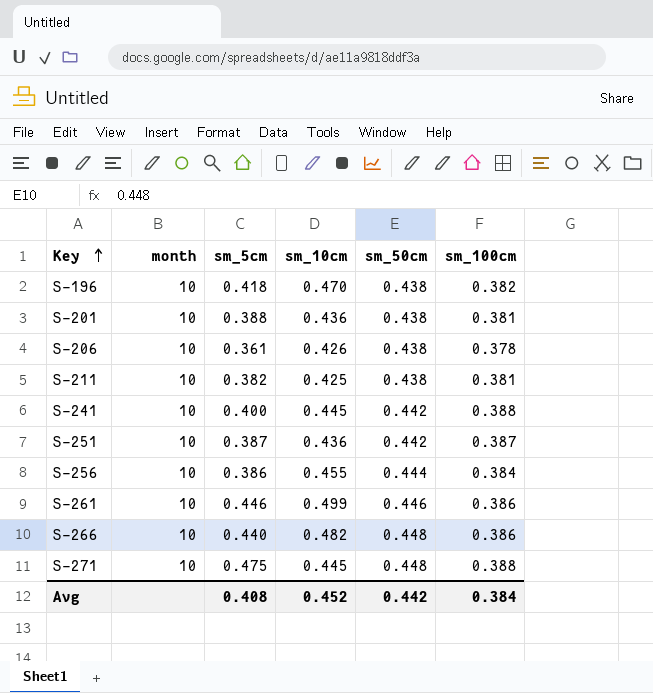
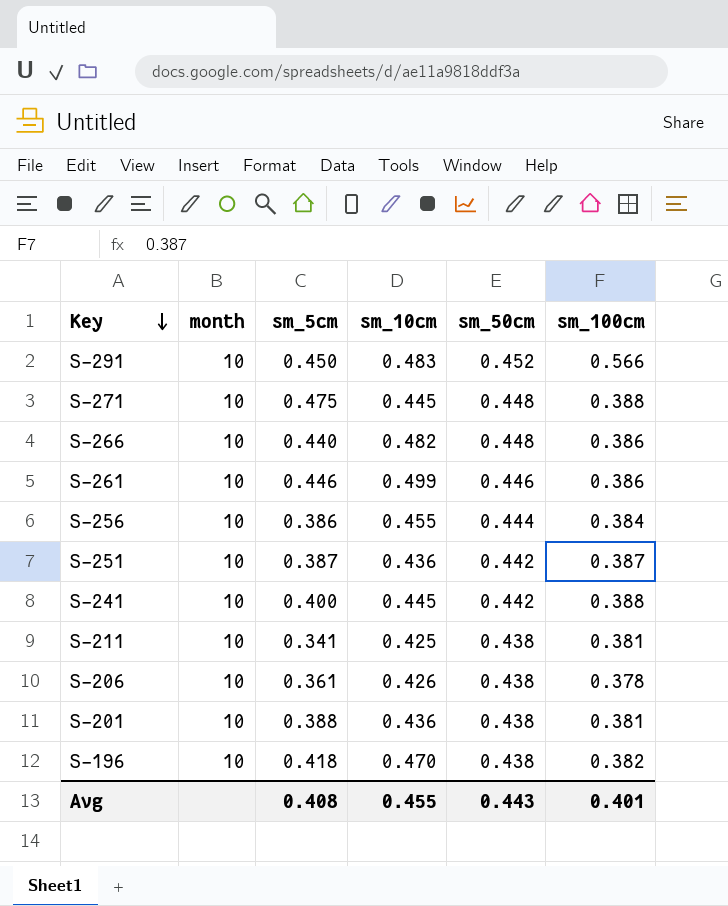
row order: Key ascending -> Key descending
row S-291: none -> 10 | 0.450 | 0.483 | 0.452 | 0.566
S-211 | sm_5cm: 0.382 -> 0.341
Avg | sm_10cm: 0.452 -> 0.455
Avg | sm_50cm: 0.442 -> 0.443
Avg | sm_100cm: 0.384 -> 0.401

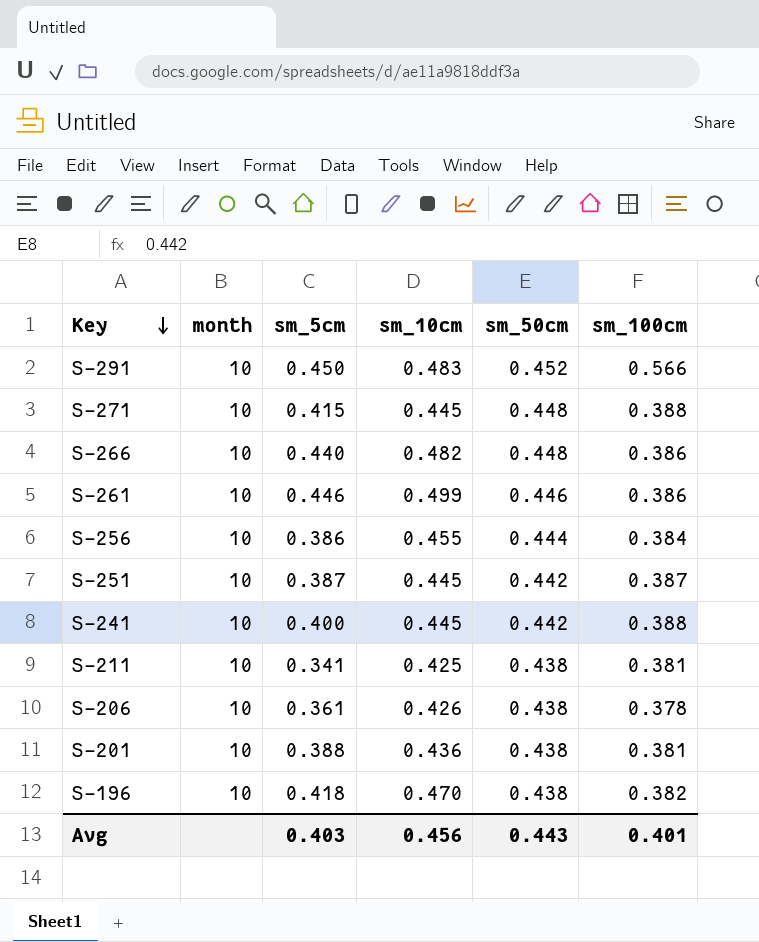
S-271 | sm_5cm: 0.475 -> 0.415
S-251 | sm_10cm: 0.436 -> 0.445
Avg | sm_5cm: 0.408 -> 0.403
Avg | sm_10cm: 0.455 -> 0.456

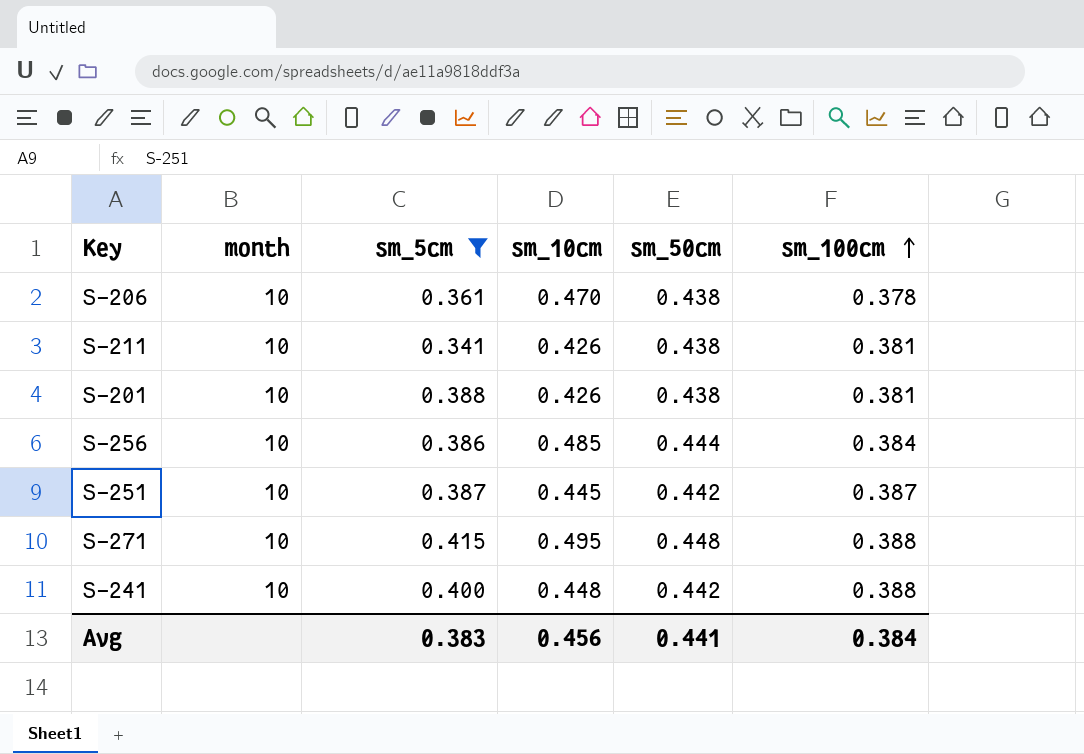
filter: none -> sm_5cm <= 0.415
row order: Key descending -> sm_100cm ascending
S-206 | sm_10cm: 0.426 -> 0.470
S-211 | sm_10cm: 0.425 -> 0.426
S-201 | sm_10cm: 0.436 -> 0.426
S-256 | sm_10cm: 0.455 -> 0.485
S-271 | sm_10cm: 0.445 -> 0.495
S-241 | sm_10cm: 0.445 -> 0.448
Avg | sm_5cm: 0.403 -> 0.383
Avg | sm_50cm: 0.443 -> 0.441
Avg | sm_100cm: 0.401 -> 0.384

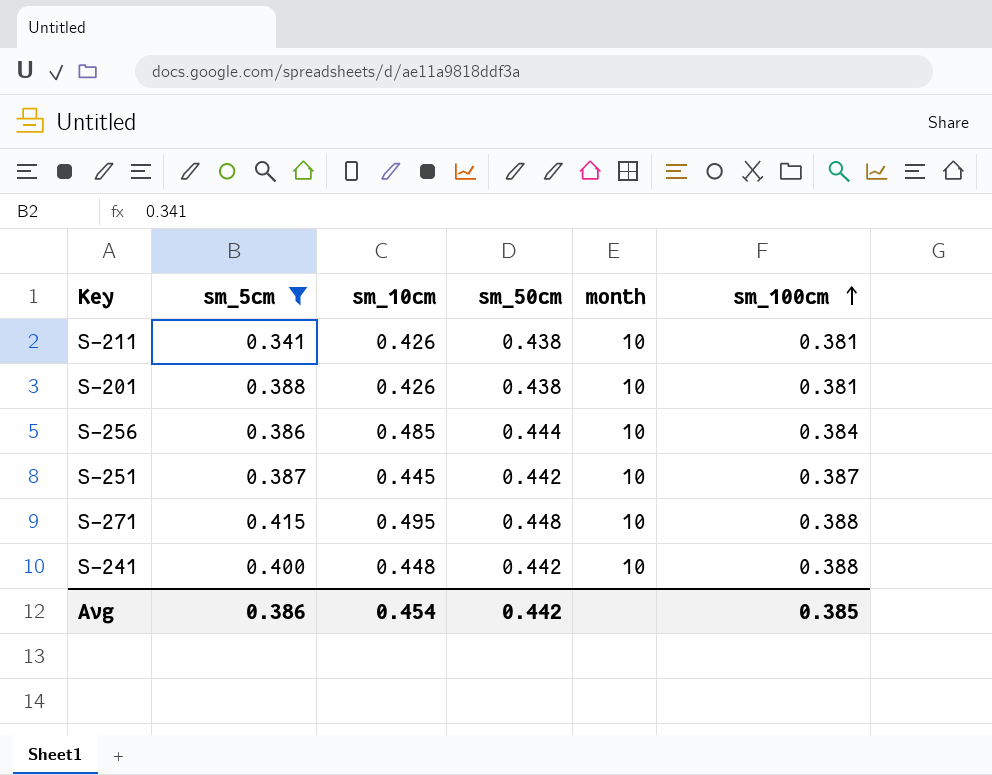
column month | position: 2 -> 5
row S-206: 10 | 0.361 | 0.470 | 0.438 | 0.378 -> none
Avg | sm_5cm: 0.383 -> 0.386
Avg | sm_10cm: 0.456 -> 0.454
Avg | sm_50cm: 0.441 -> 0.442
Avg | sm_100cm: 0.384 -> 0.385

